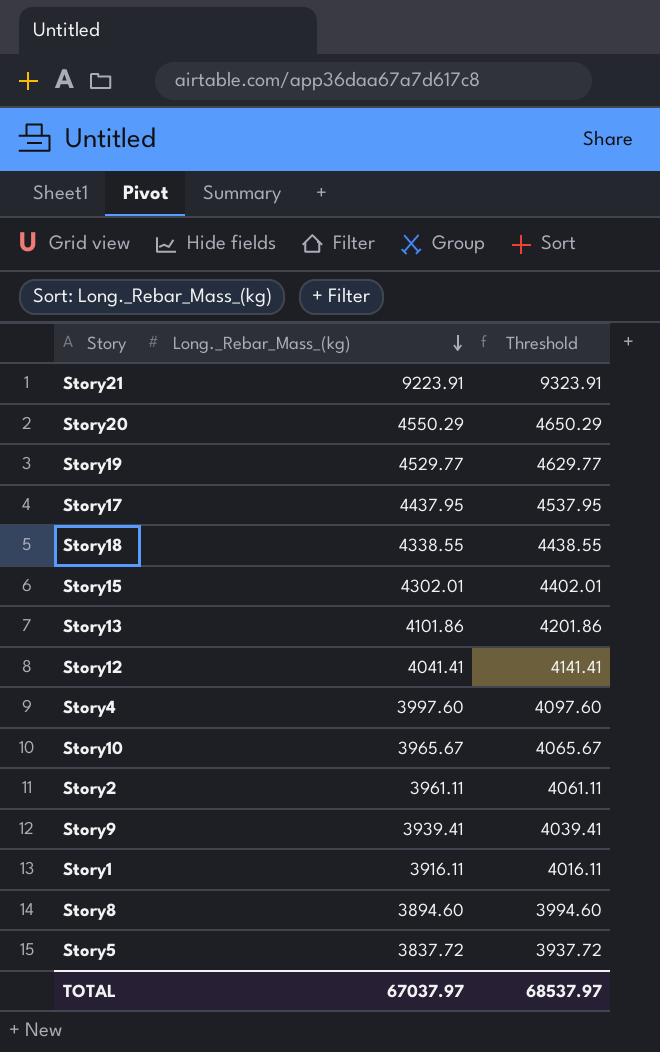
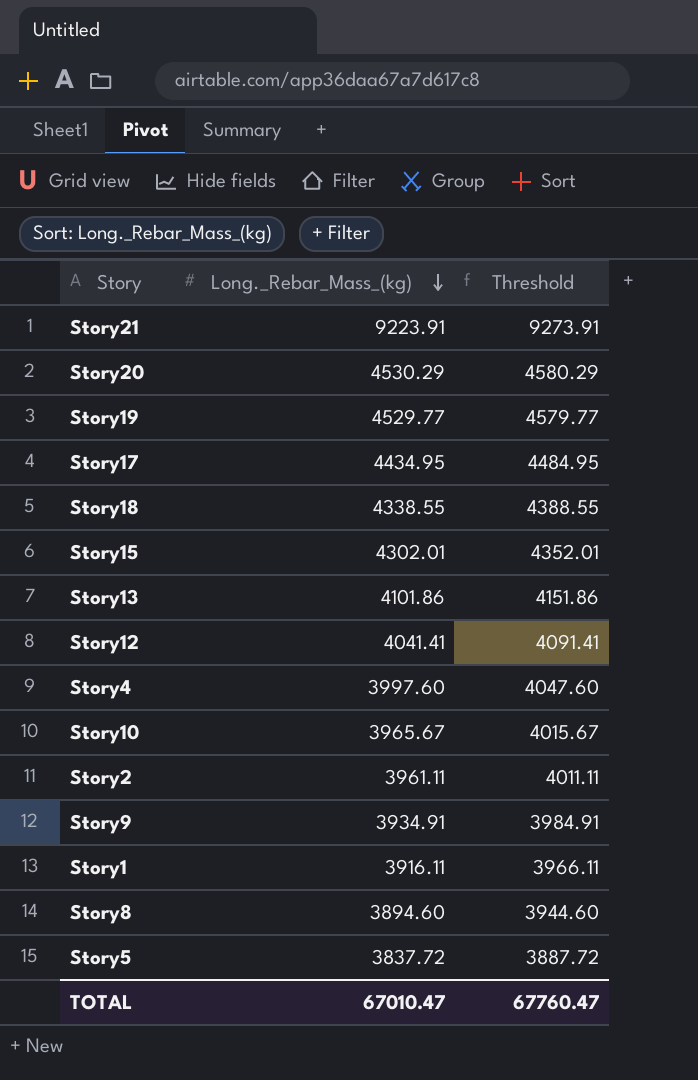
column Threshold | formula: [Long._Rebar_Mass_(kg)] + 100 -> [Long._Rebar_Mass_(kg)] + 50
Story20 | Long._Rebar_Mass_(kg): 4550.29 -> 4530.29
Story17 | Long._Rebar_Mass_(kg): 4437.95 -> 4434.95
Story9 | Long._Rebar_Mass_(kg): 3939.41 -> 3934.91
TOTAL | Long._Rebar_Mass_(kg): 67037.97 -> 67010.47
TOTAL | Threshold: 68537.97 -> 67760.47

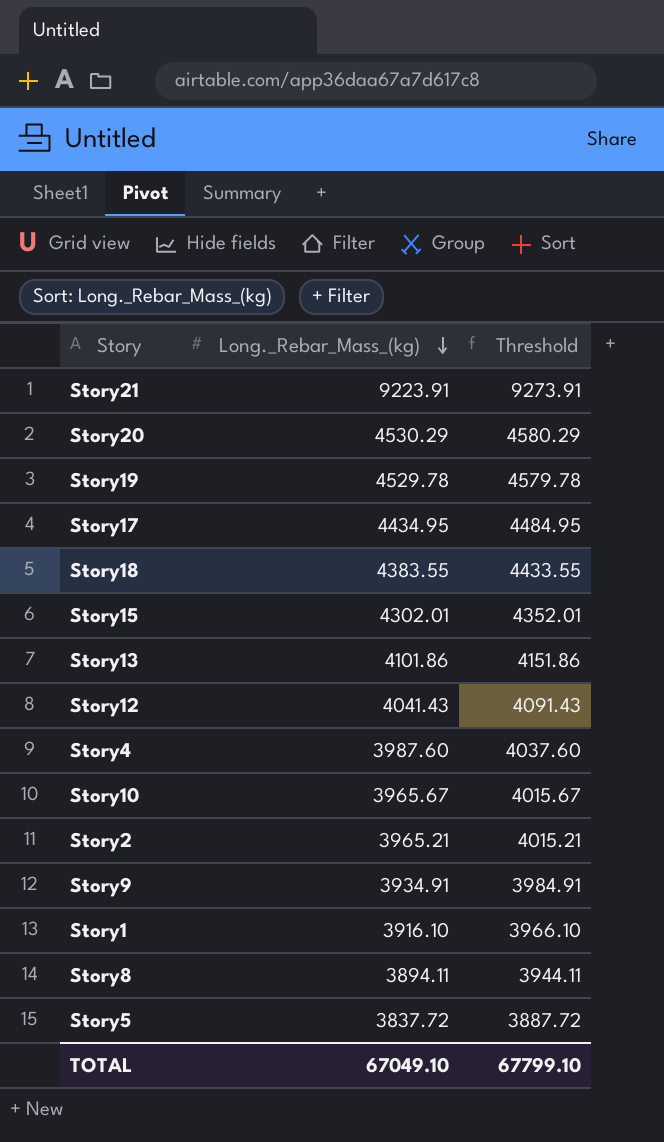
Story19 | Long._Rebar_Mass_(kg): 4529.77 -> 4529.78
Story19 | Threshold: 4579.77 -> 4579.78
Story18 | Long._Rebar_Mass_(kg): 4338.55 -> 4383.55
Story18 | Threshold: 4388.55 -> 4433.55
Story12 | Long._Rebar_Mass_(kg): 4041.41 -> 4041.43
Story12 | Threshold: 4091.41 -> 4091.43
Story4 | Long._Rebar_Mass_(kg): 3997.60 -> 3987.60
Story4 | Threshold: 4047.60 -> 4037.60
Story2 | Long._Rebar_Mass_(kg): 3961.11 -> 3965.21
Story2 | Threshold: 4011.11 -> 4015.21
Story1 | Long._Rebar_Mass_(kg): 3916.11 -> 3916.10
Story1 | Threshold: 3966.11 -> 3966.10
Story8 | Long._Rebar_Mass_(kg): 3894.60 -> 3894.11
Story8 | Threshold: 3944.60 -> 3944.11
TOTAL | Long._Rebar_Mass_(kg): 67010.47 -> 67049.10
TOTAL | Threshold: 67760.47 -> 67799.10

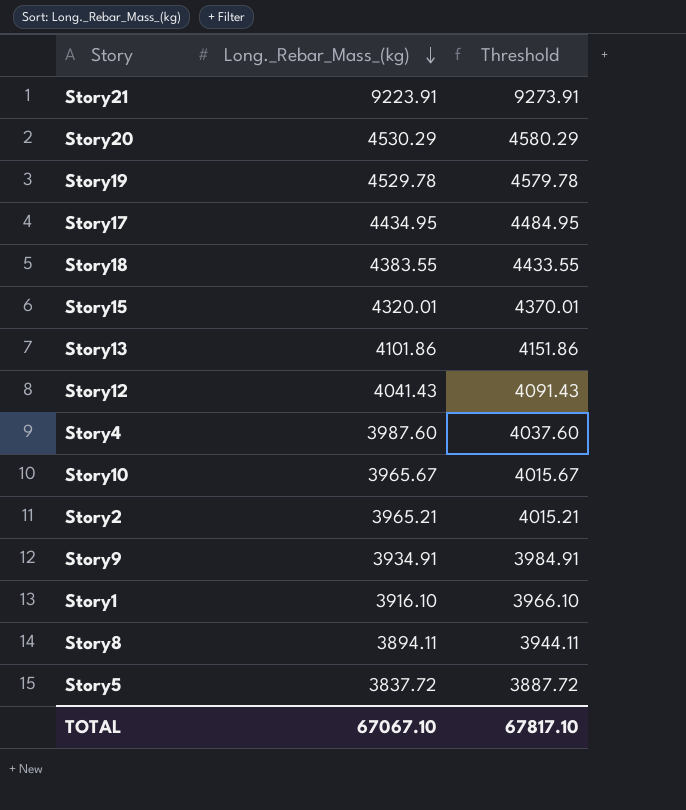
Story15 | Long._Rebar_Mass_(kg): 4302.01 -> 4320.01
Story15 | Threshold: 4352.01 -> 4370.01
TOTAL | Long._Rebar_Mass_(kg): 67049.10 -> 67067.10
TOTAL | Threshold: 67799.10 -> 67817.10

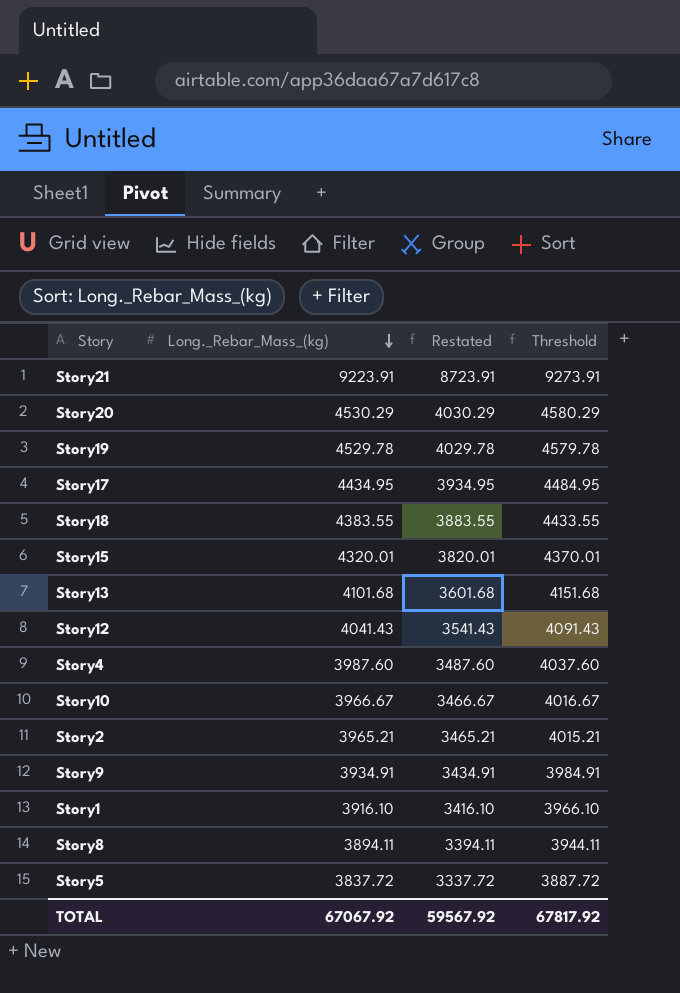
column Restated | formula: none -> [Long._Rebar_Mass_(kg)] - 500
Story13 | Long._Rebar_Mass_(kg): 4101.86 -> 4101.68
Story13 | Threshold: 4151.86 -> 4151.68
Story10 | Long._Rebar_Mass_(kg): 3965.67 -> 3966.67
Story10 | Threshold: 4015.67 -> 4016.67
TOTAL | Long._Rebar_Mass_(kg): 67067.10 -> 67067.92
TOTAL | Threshold: 67817.10 -> 67817.92

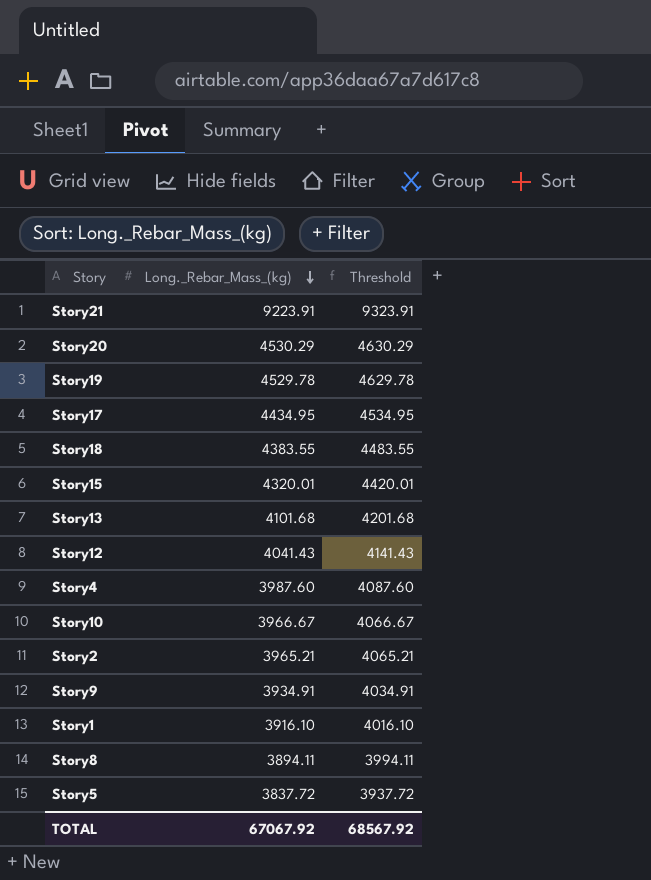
column Restated | formula: [Long._Rebar_Mass_(kg)] - 500 -> none
column Threshold | formula: [Long._Rebar_Mass_(kg)] + 50 -> [Long._Rebar_Mass_(kg)] + 100
TOTAL | Threshold: 67817.92 -> 68567.92

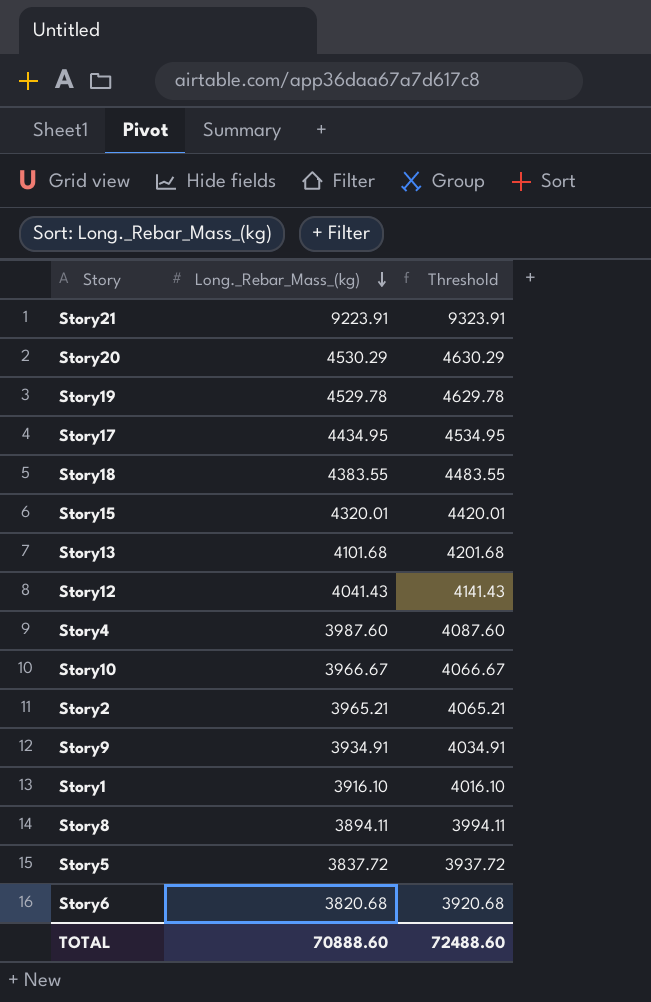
row Story6: none -> 3820.68 | 3920.68
TOTAL | Long._Rebar_Mass_(kg): 67067.92 -> 70888.60
TOTAL | Threshold: 68567.92 -> 72488.60

